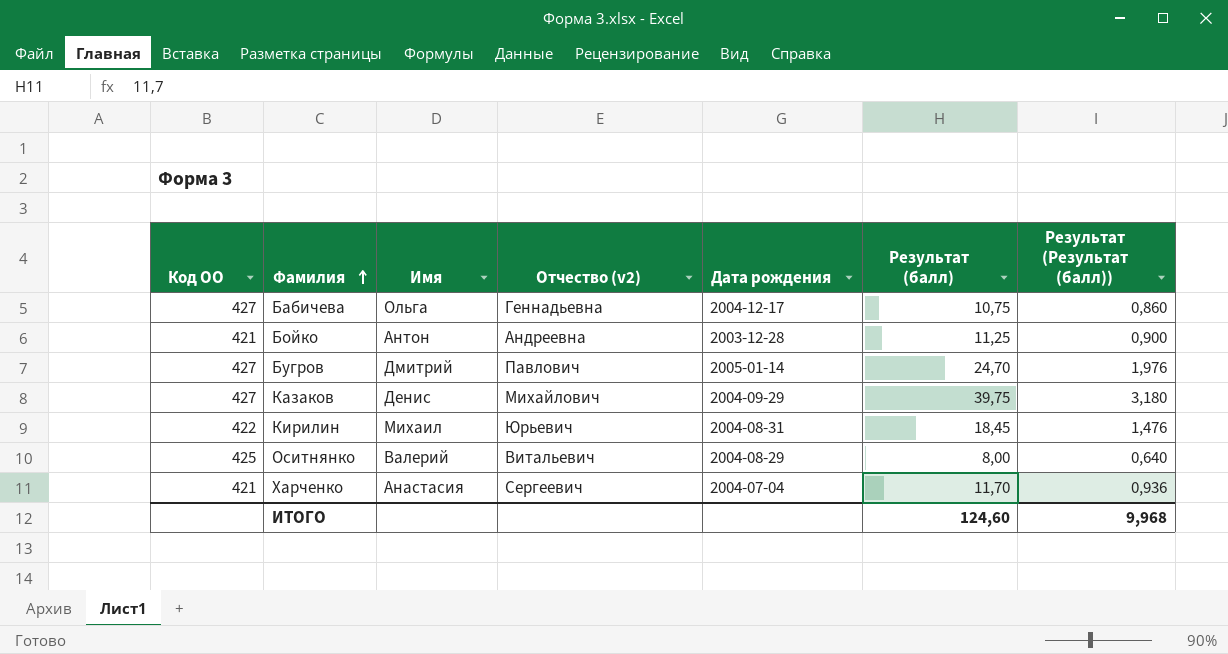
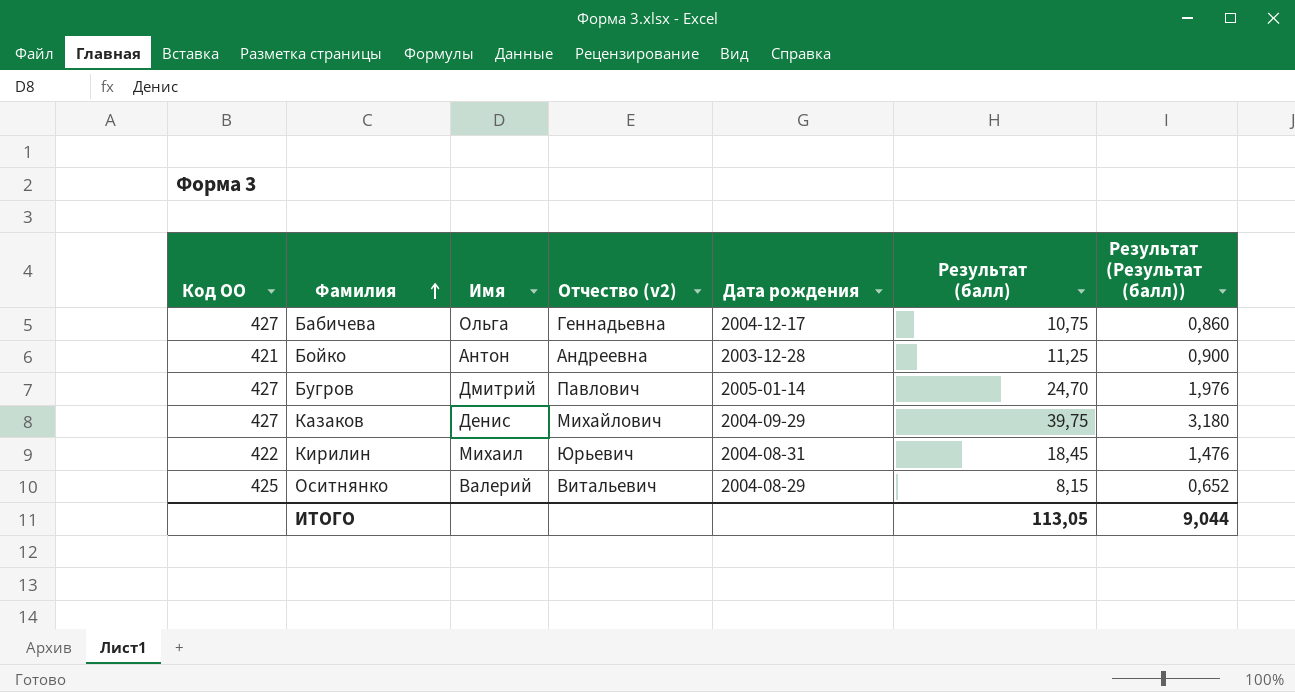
row Харченко: 421 | Анастасия | Сергеевич | 2004-07-04 | 11,70 | 0,936 -> none
Оситнянко | Результат (балл): 8,00 -> 8,15
Оситнянко | Результат (Результат (балл)): 0,640 -> 0,652
ИТОГО | Результат (балл): 124,60 -> 113,05
ИТОГО | Результат (Результат (балл)): 9,968 -> 9,044

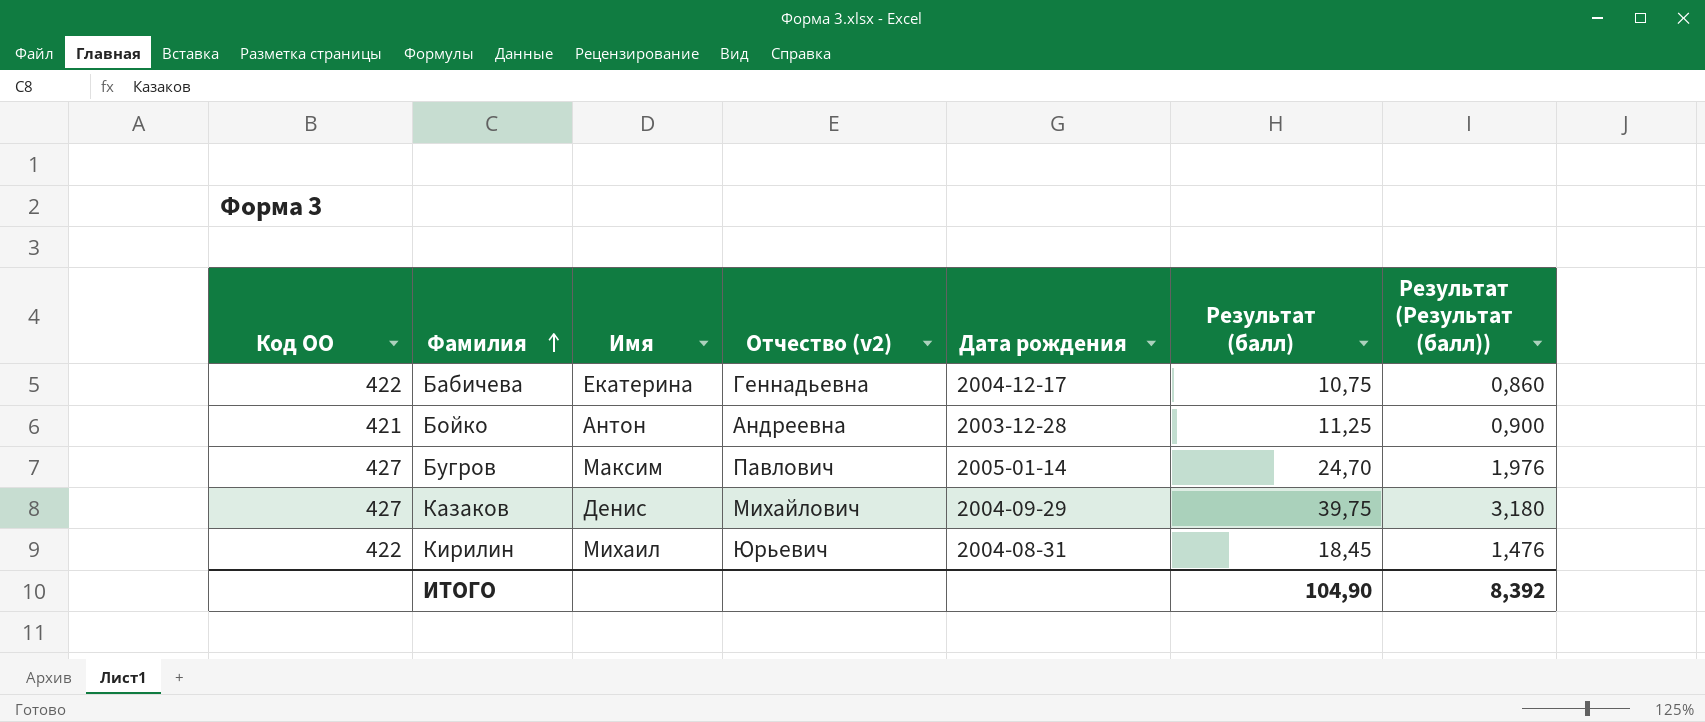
row Оситнянко: 425 | Валерий | Витальевич | 2004-08-29 | 8,15 | 0,652 -> none
Бабичева | Код ОО: 427 -> 422
Бабичева | Имя: Ольга -> Екатерина
Бугров | Имя: Дмитрий -> Максим
ИТОГО | Результат (балл): 113,05 -> 104,90
ИТОГО | Результат (Результат (балл)): 9,044 -> 8,392

